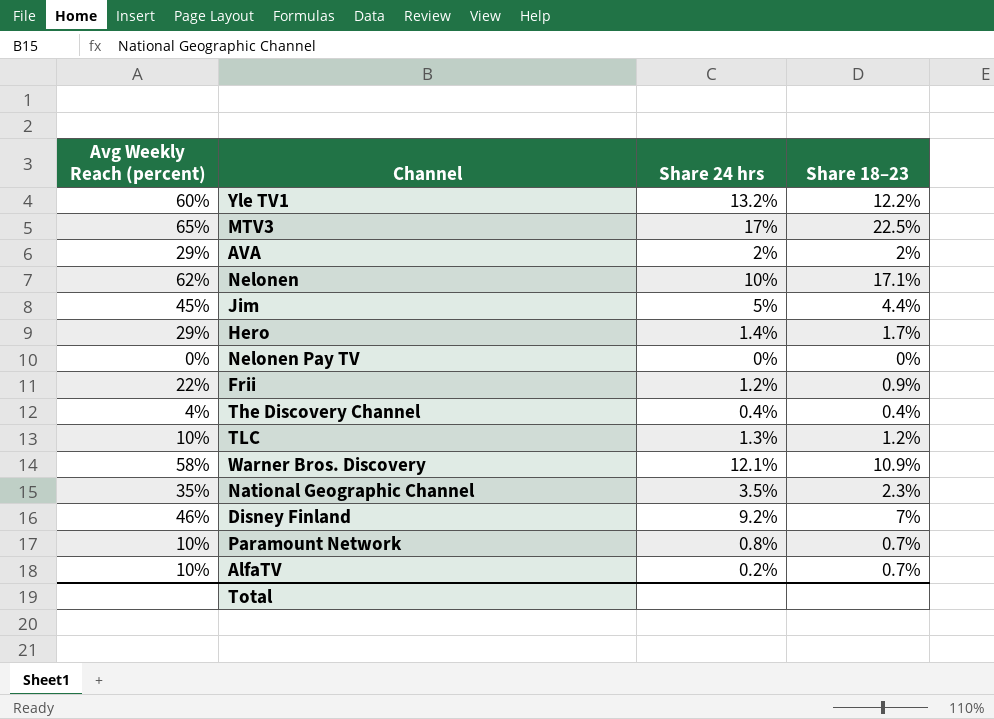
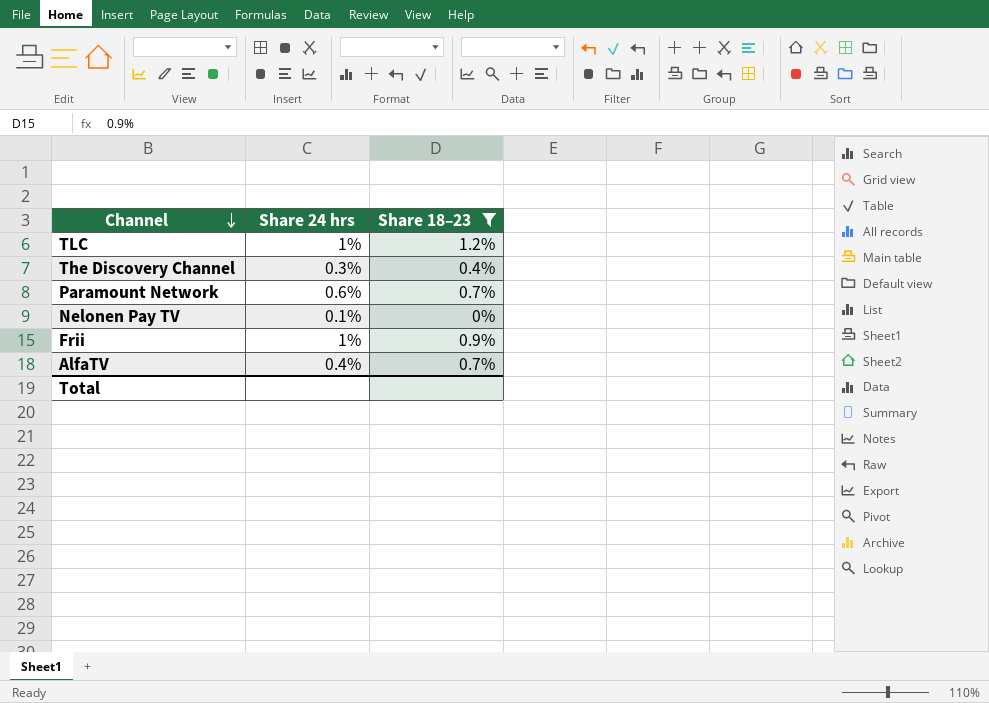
filter: none -> Share 18–23 <= 1.2%
row order: none -> Channel descending
column Avg Weekly Reach (percent) | position: 1 -> none
TLC | Share 24 hrs: 1.3% -> 1%
The Discovery Channel | Share 24 hrs: 0.4% -> 0.3%
Paramount Network | Share 24 hrs: 0.8% -> 0.6%
Nelonen Pay TV | Share 24 hrs: 0% -> 0.1%
Frii | Share 24 hrs: 1.2% -> 1%
AlfaTV | Share 24 hrs: 0.2% -> 0.4%

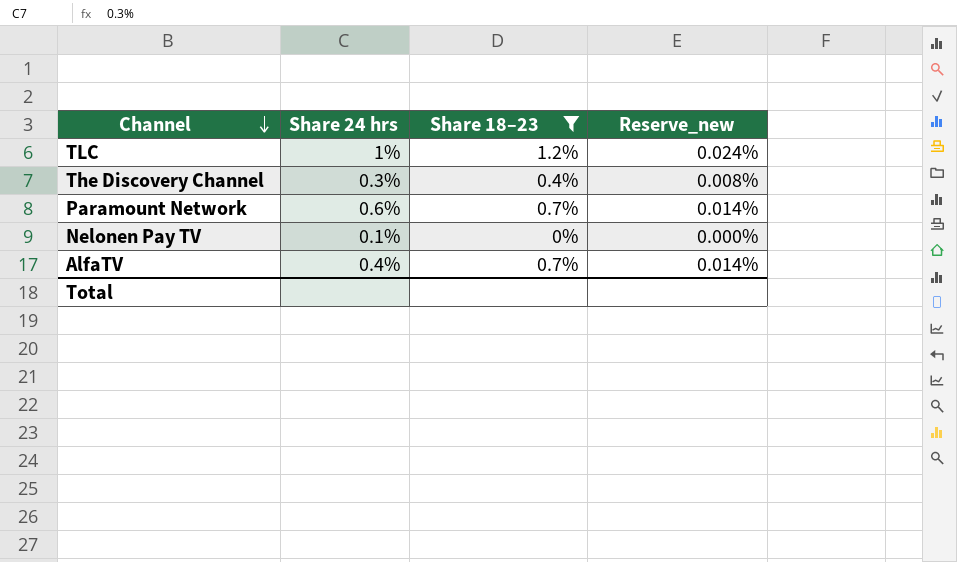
column Reserve_new | formula: none -> [Share 18–23] * 0.02
row Frii: 1% | 0.9% -> none

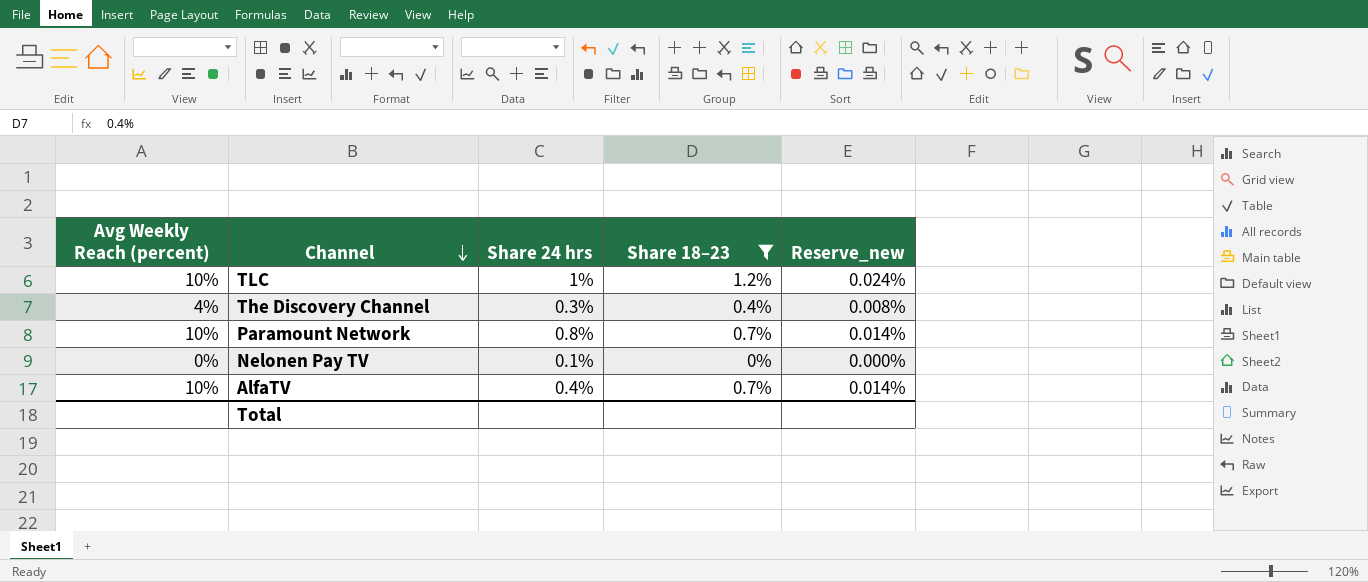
column Avg Weekly Reach (percent) | position: none -> 1
Paramount Network | Share 24 hrs: 0.6% -> 0.8%

